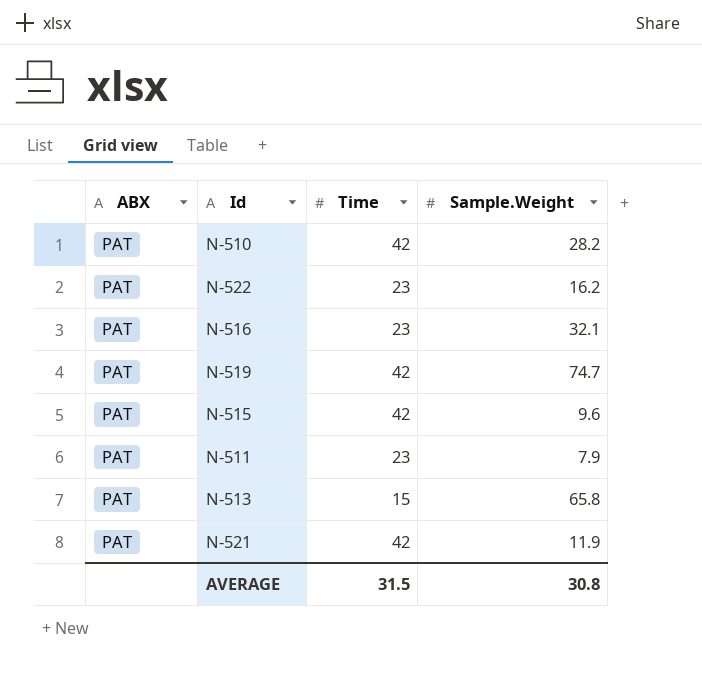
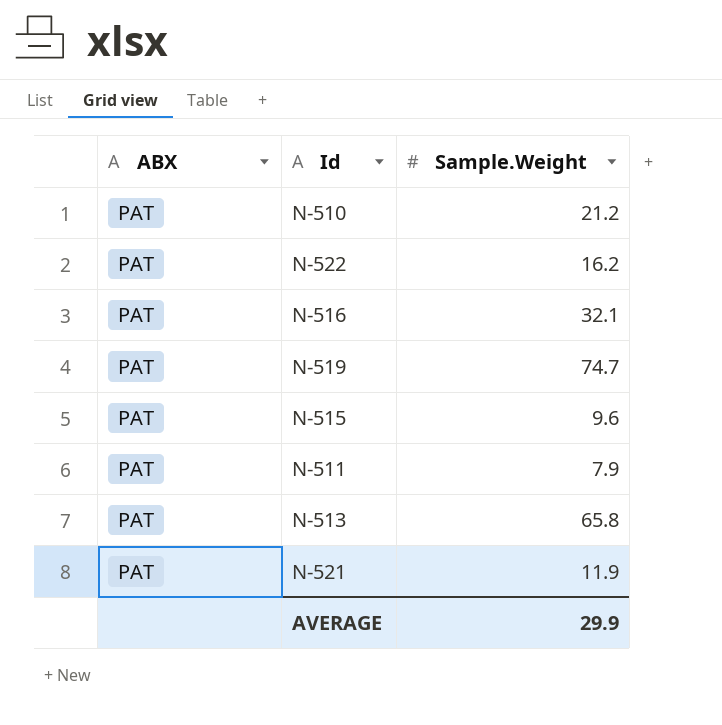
column Time | position: 3 -> none
N-510 | Sample.Weight: 28.2 -> 21.2
AVERAGE | Sample.Weight: 30.8 -> 29.9

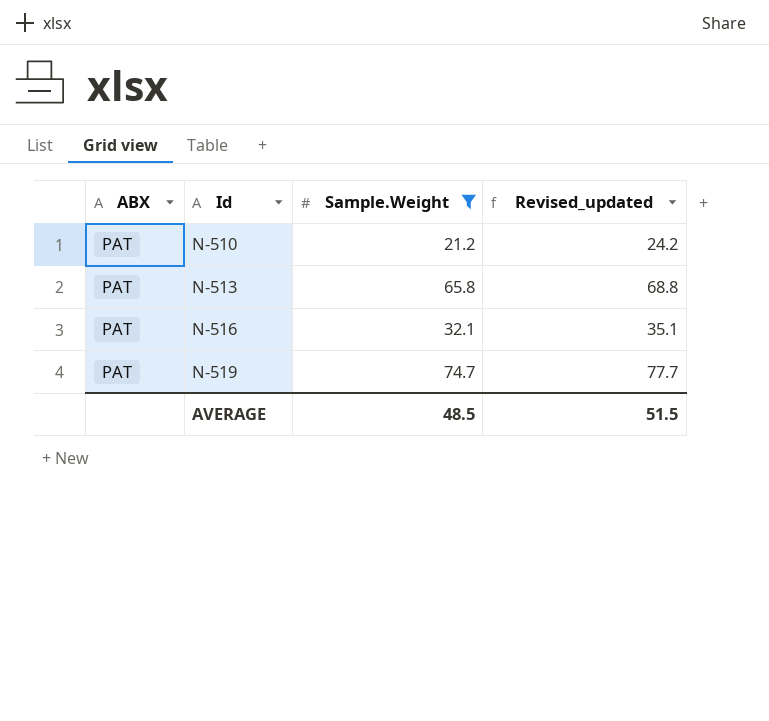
filter: none -> Sample.Weight >= 21.2
row order: none -> Id ascending
column Revised_updated | formula: none -> [Sample.Weight] + 3
AVERAGE | Sample.Weight: 29.9 -> 48.5

